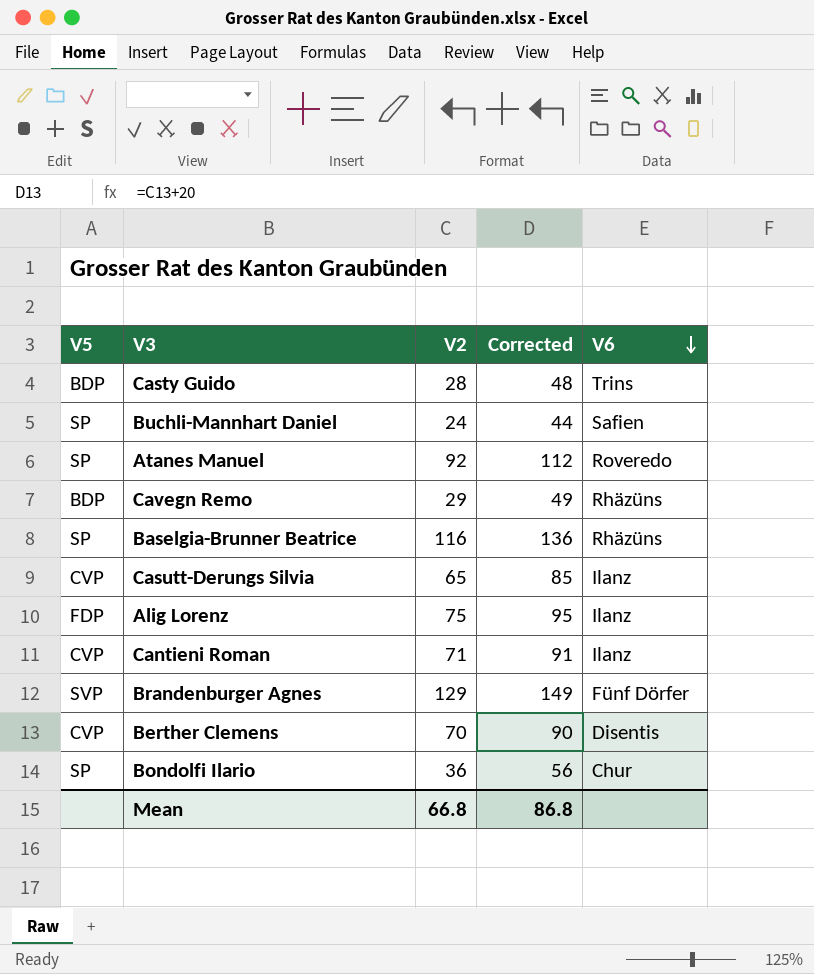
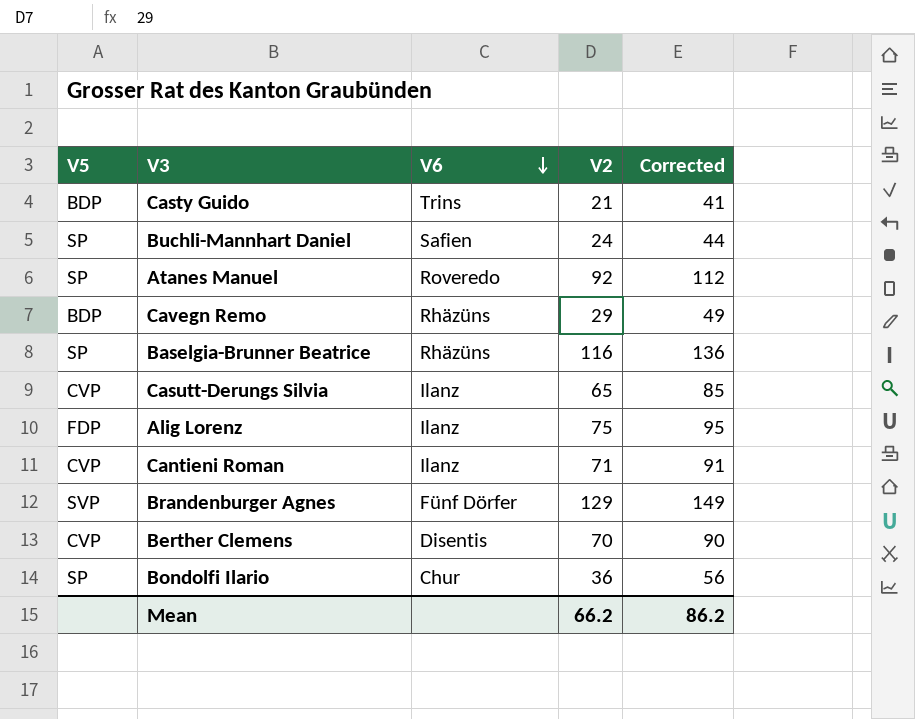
column V6 | position: 5 -> 3
Casty Guido | V2: 28 -> 21
Casty Guido | Corrected: 48 -> 41
Mean | V2: 66.8 -> 66.2
Mean | Corrected: 86.8 -> 86.2

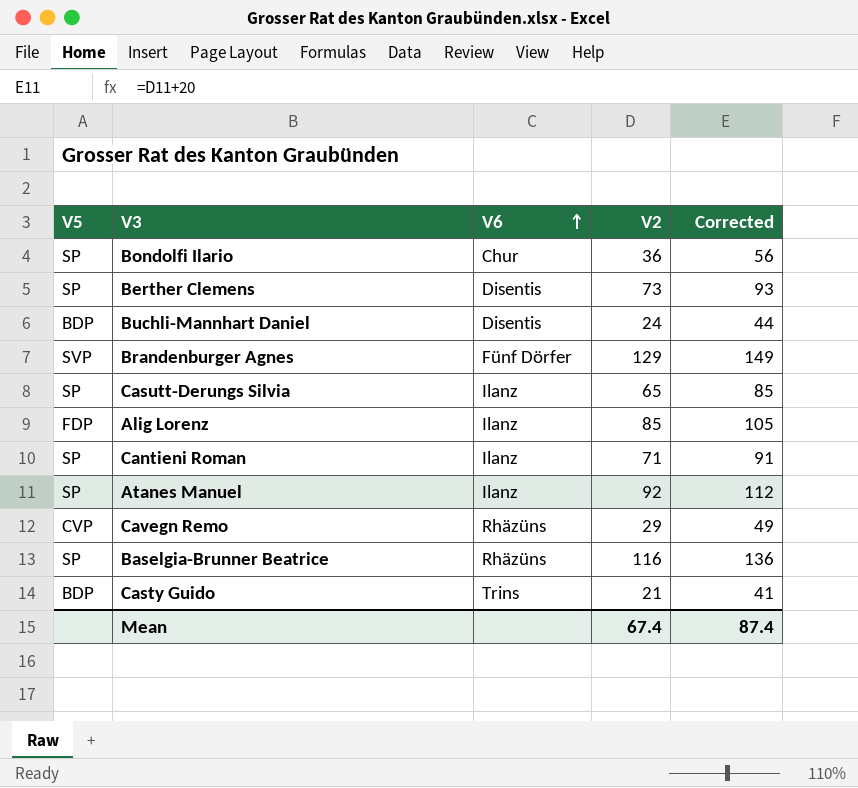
row order: V6 descending -> V6 ascending
Berther Clemens | V5: CVP -> SP
Berther Clemens | V2: 70 -> 73
Berther Clemens | Corrected: 90 -> 93
Buchli-Mannhart Daniel | V5: SP -> BDP
Buchli-Mannhart Daniel | V6: Safien -> Disentis
Casutt-Derungs Silvia | V5: CVP -> SP
Alig Lorenz | V2: 75 -> 85
Alig Lorenz | Corrected: 95 -> 105
Cantieni Roman | V5: CVP -> SP
Atanes Manuel | V6: Roveredo -> Ilanz
Cavegn Remo | V5: BDP -> CVP
Mean | V2: 66.2 -> 67.4
Mean | Corrected: 86.2 -> 87.4

